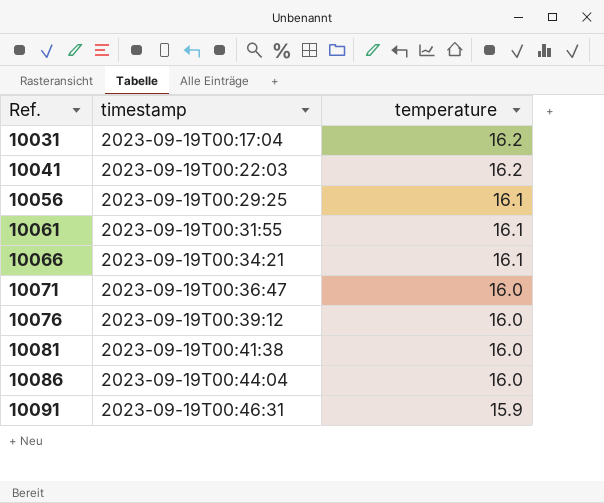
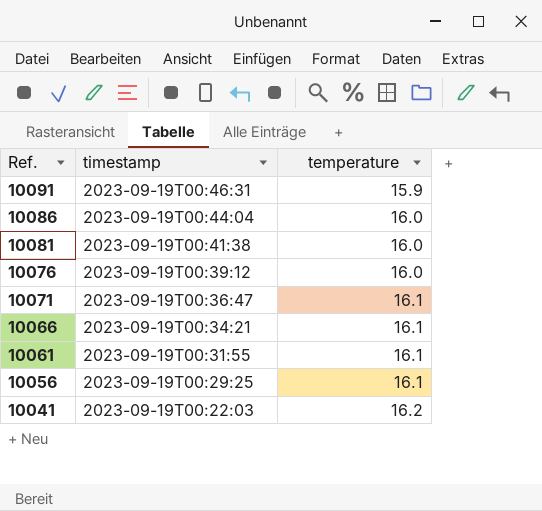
row order: Ref. ascending -> Ref. descending
row 10031: 2023-09-19T00:17:04 | 16.2 -> none
10071 | temperature: 16.0 -> 16.1

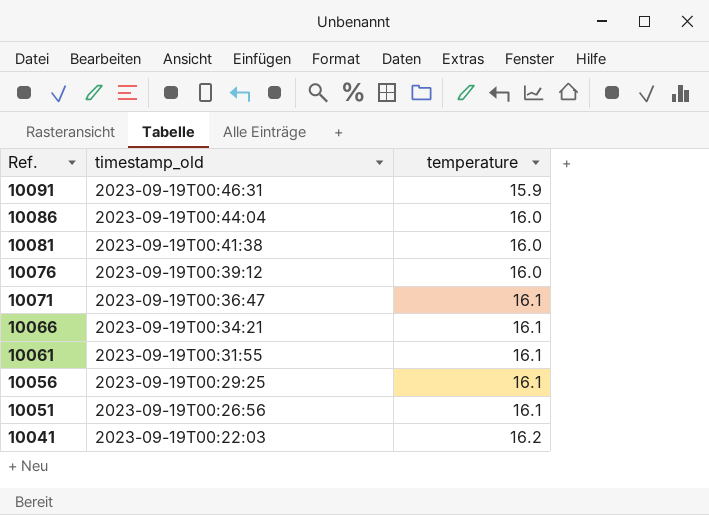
column name: timestamp -> timestamp_old
row 10051: none -> 2023-09-19T00:26:56 | 16.1

